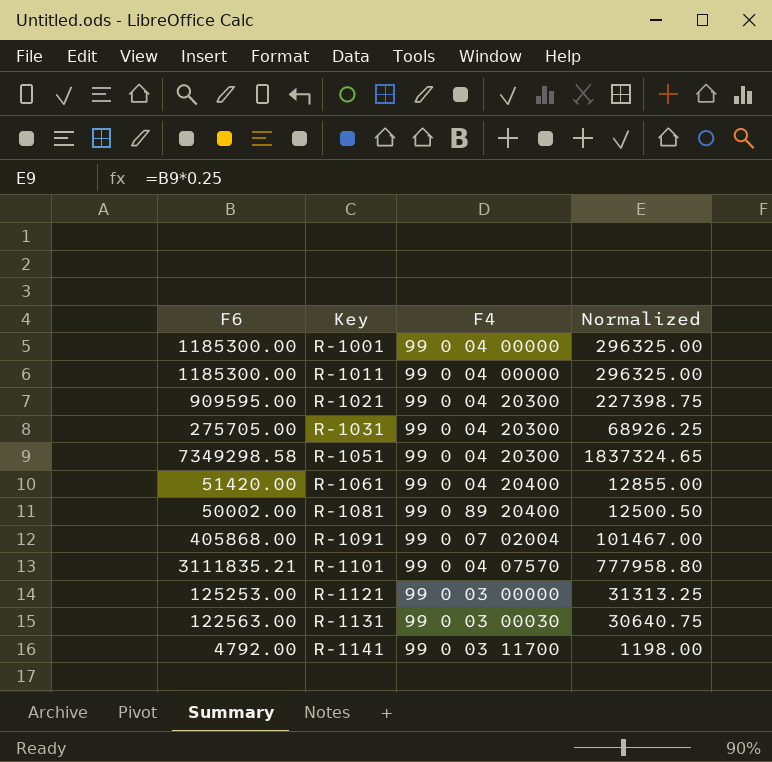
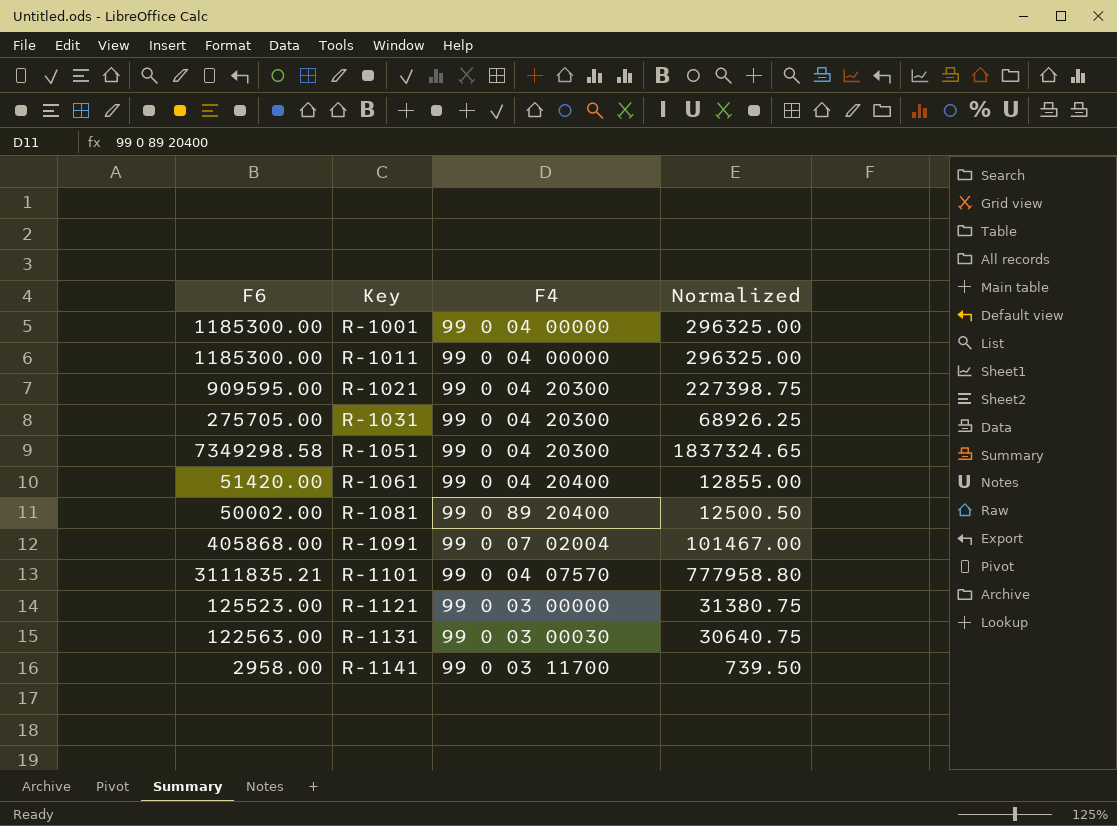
R-1121 | F6: 125253.00 -> 125523.00
R-1121 | Normalized: 31313.25 -> 31380.75
R-1141 | F6: 4792.00 -> 2958.00
R-1141 | Normalized: 1198.00 -> 739.50

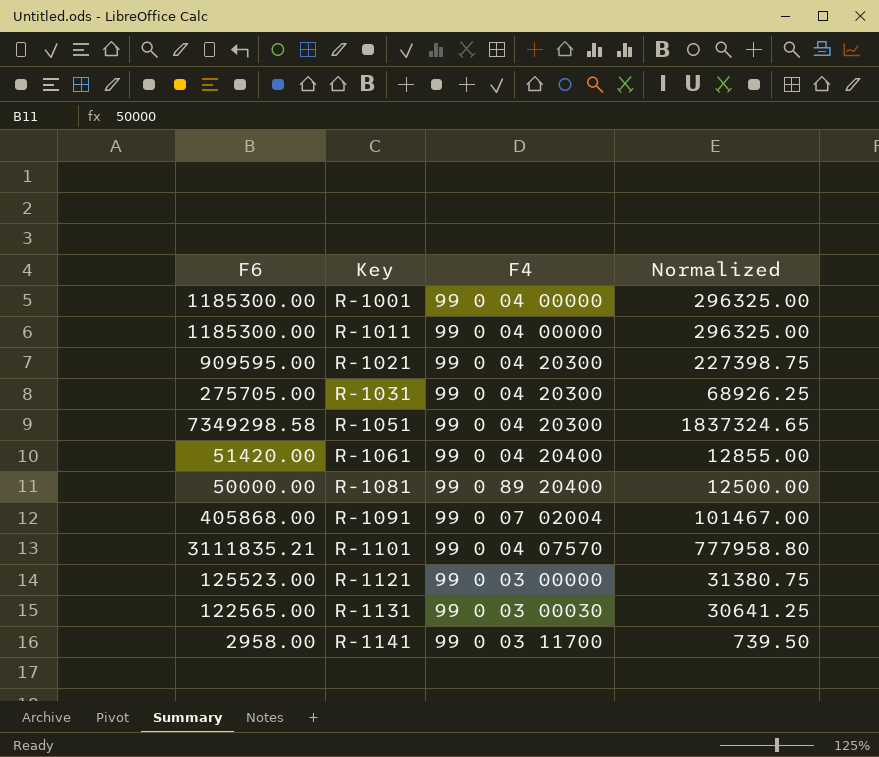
R-1081 | F6: 50002.00 -> 50000.00
R-1081 | Normalized: 12500.50 -> 12500.00
R-1131 | F6: 122563.00 -> 122565.00
R-1131 | Normalized: 30640.75 -> 30641.25

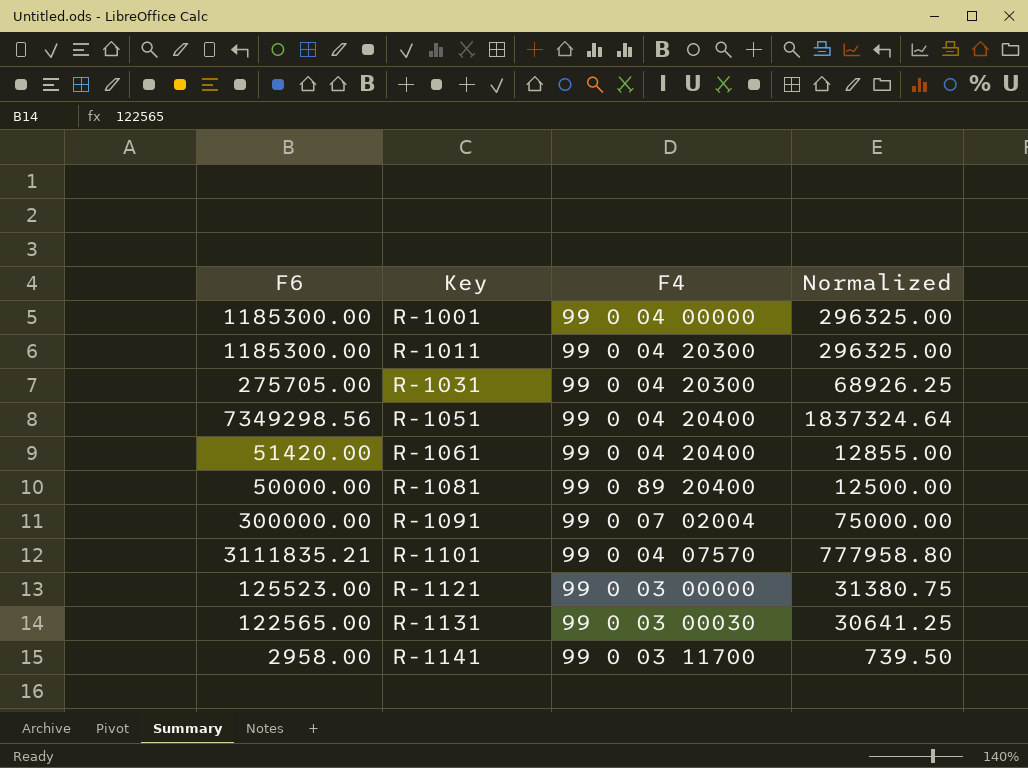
row R-1021: 909595.00 | 99 0 04 20300 | 227398.75 -> none
R-1011 | F4: 99 0 04 00000 -> 99 0 04 20300
R-1051 | F6: 7349298.58 -> 7349298.56
R-1051 | F4: 99 0 04 20300 -> 99 0 04 20400
R-1051 | Normalized: 1837324.65 -> 1837324.64
R-1091 | F6: 405868.00 -> 300000.00
R-1091 | Normalized: 101467.00 -> 75000.00

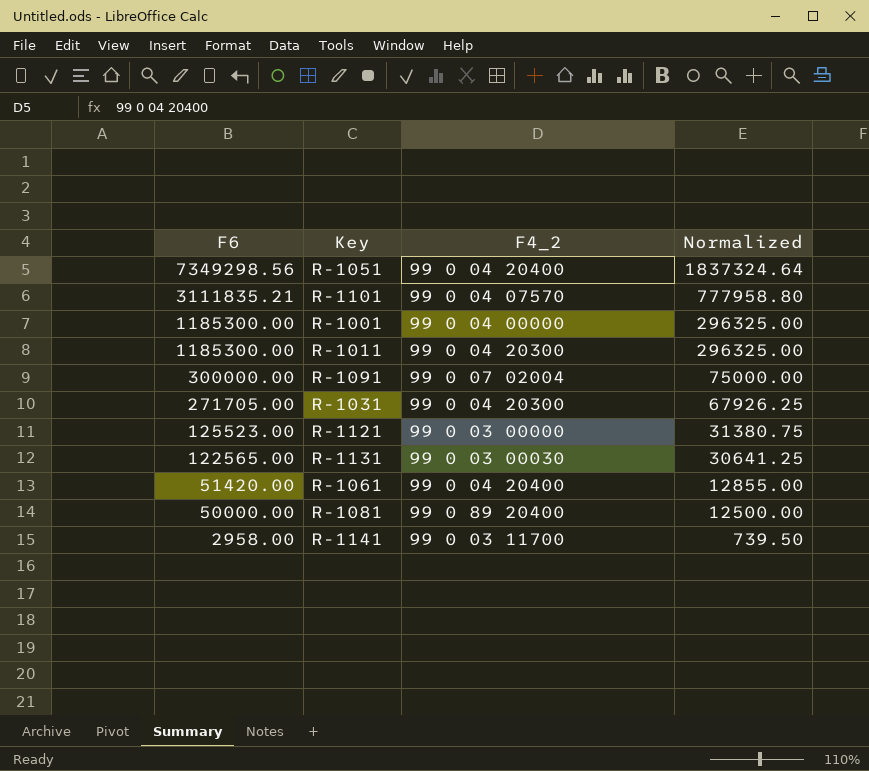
row order: Key ascending -> F6 descending
column name: F4 -> F4_2
R-1031 | F6: 275705.00 -> 271705.00
R-1031 | Normalized: 68926.25 -> 67926.25

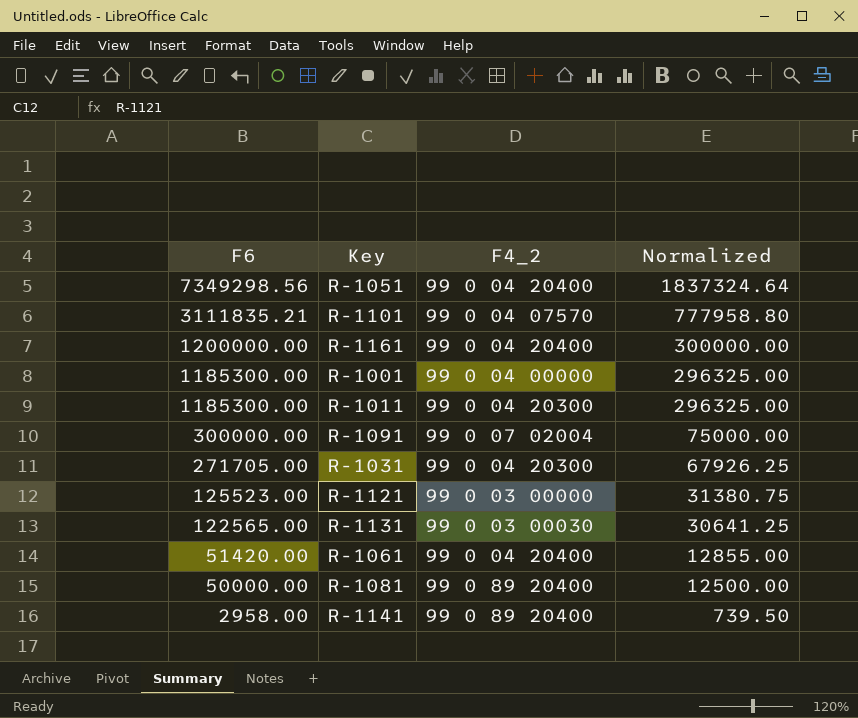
row R-1161: none -> 1200000.00 | 99 0 04 20400 | 300000.00
R-1141 | F4_2: 99 0 03 11700 -> 99 0 89 20400

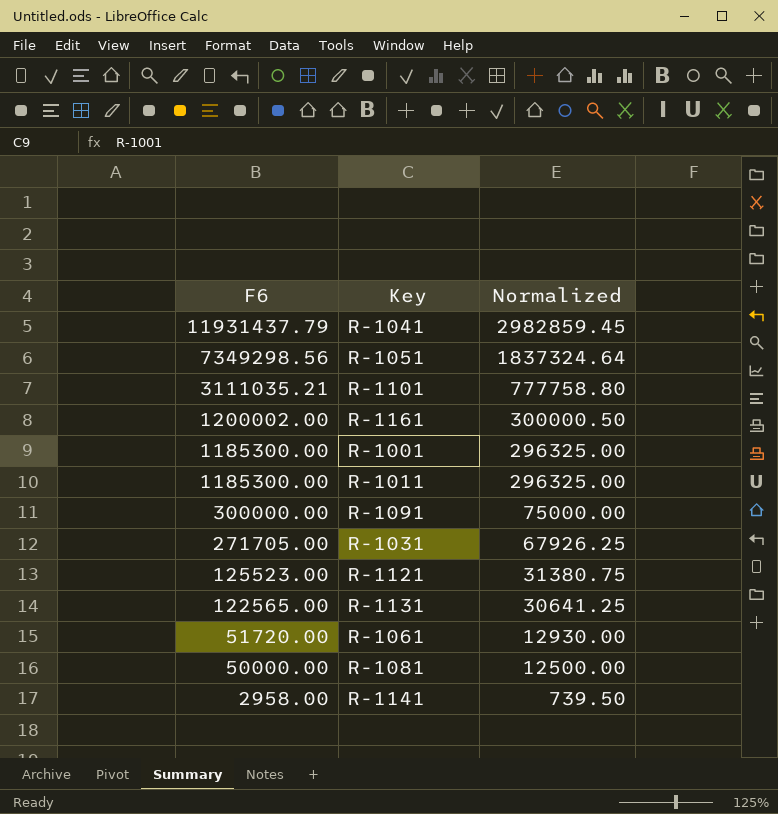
column F4_2 | position: 3 -> none
row R-1041: none -> 11931437.79 | 2982859.45
R-1101 | F6: 3111835.21 -> 3111035.21
R-1101 | Normalized: 777958.80 -> 777758.80
R-1161 | F6: 1200000.00 -> 1200002.00
R-1161 | Normalized: 300000.00 -> 300000.50
R-1061 | F6: 51420.00 -> 51720.00
R-1061 | Normalized: 12855.00 -> 12930.00

